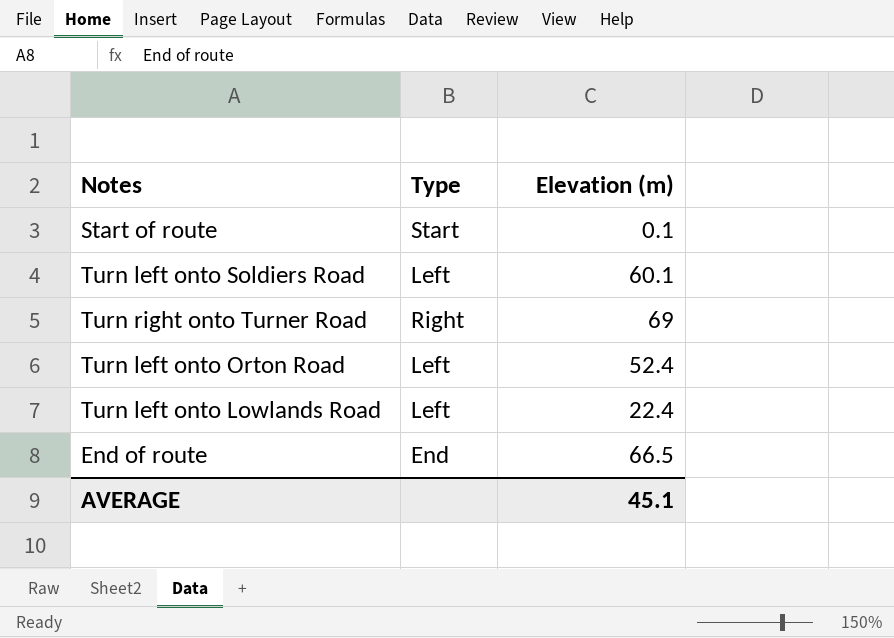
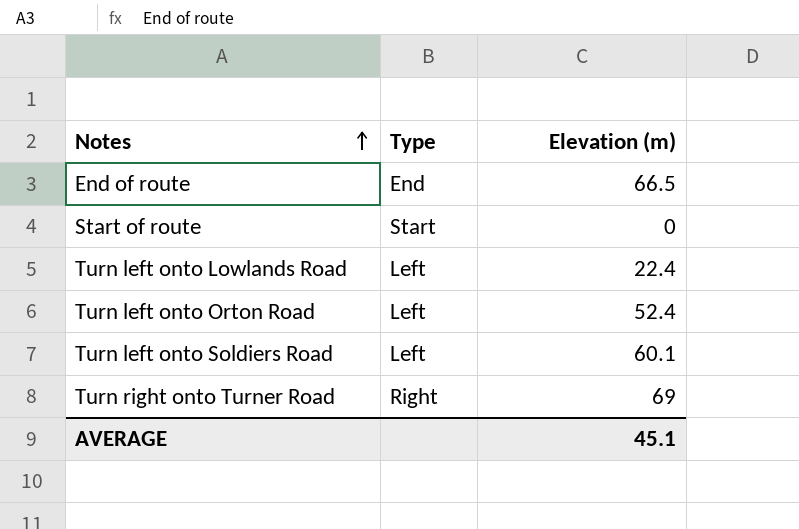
row order: none -> Notes ascending
Start of route | Elevation (m): 0.1 -> 0

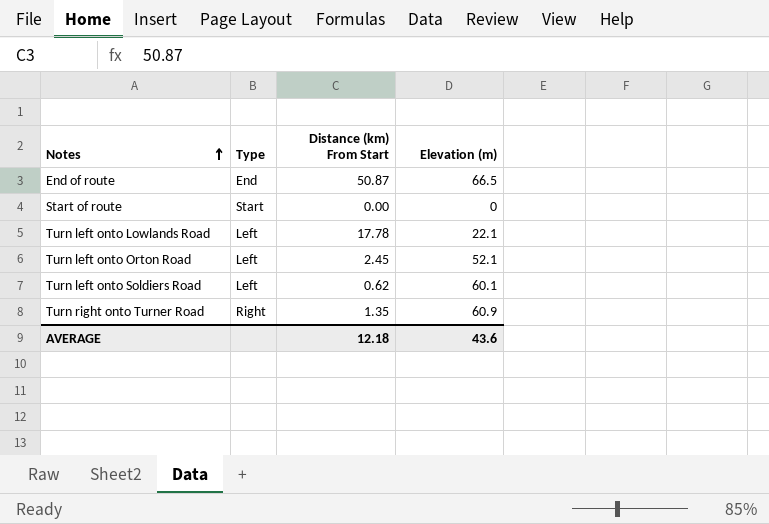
column Distance (km) From Start | position: none -> 3
Turn left onto Lowlands Road | Elevation (m): 22.4 -> 22.1
Turn left onto Orton Road | Elevation (m): 52.4 -> 52.1
Turn right onto Turner Road | Elevation (m): 69 -> 60.9
AVERAGE | Elevation (m): 45.1 -> 43.6

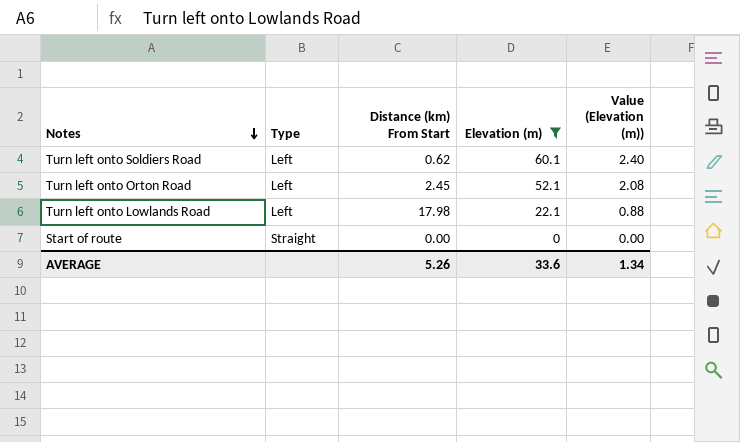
filter: none -> Elevation (m) <= 60.1
row order: Notes ascending -> Notes descending
column Value (Elevation (m)) | formula: none -> [Elevation (m)] * 0.04
Turn left onto Lowlands Road | Distance (km) From Start: 17.78 -> 17.98
Start of route | Type: Start -> Straight
AVERAGE | Distance (km) From Start: 12.18 -> 5.26
AVERAGE | Elevation (m): 43.6 -> 33.6

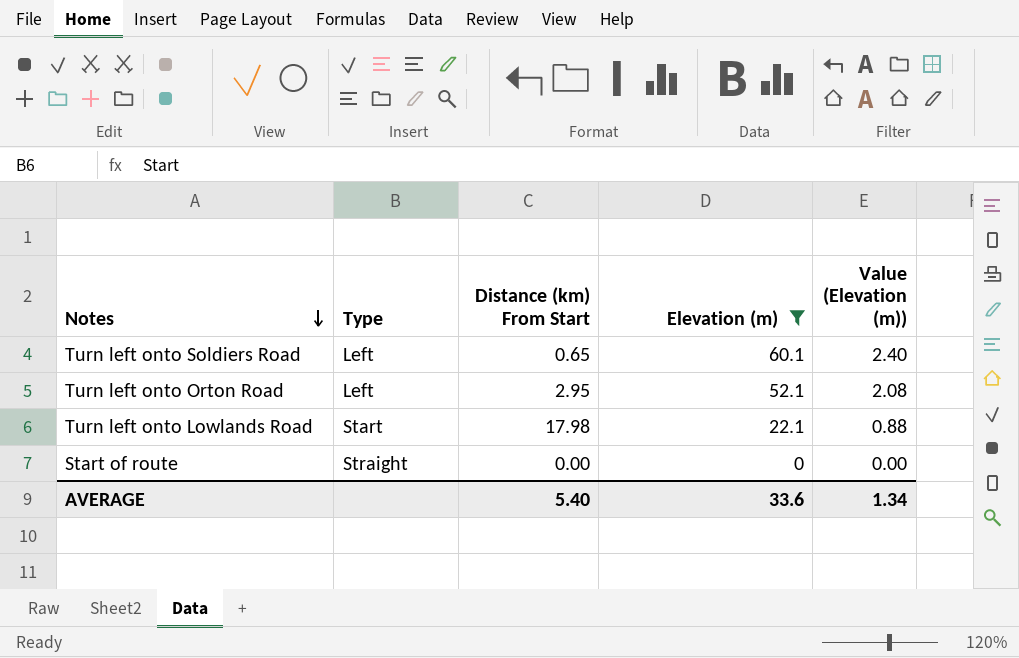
Turn left onto Soldiers Road | Distance (km) From Start: 0.62 -> 0.65
Turn left onto Orton Road | Distance (km) From Start: 2.45 -> 2.95
Turn left onto Lowlands Road | Type: Left -> Start
AVERAGE | Distance (km) From Start: 5.26 -> 5.40

